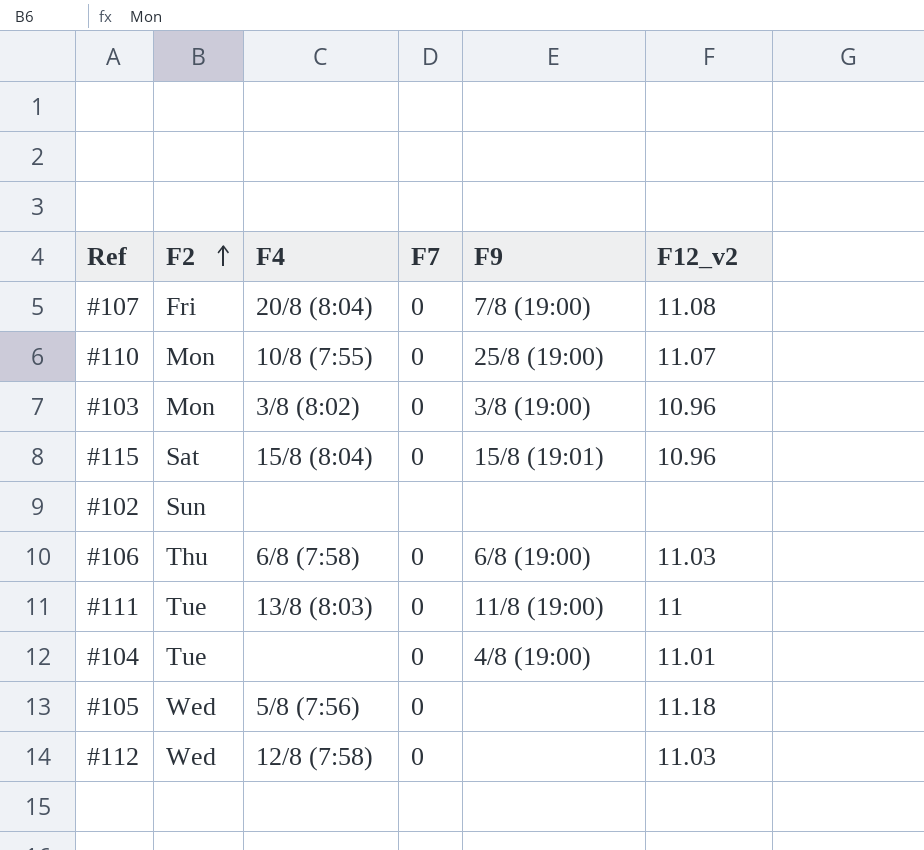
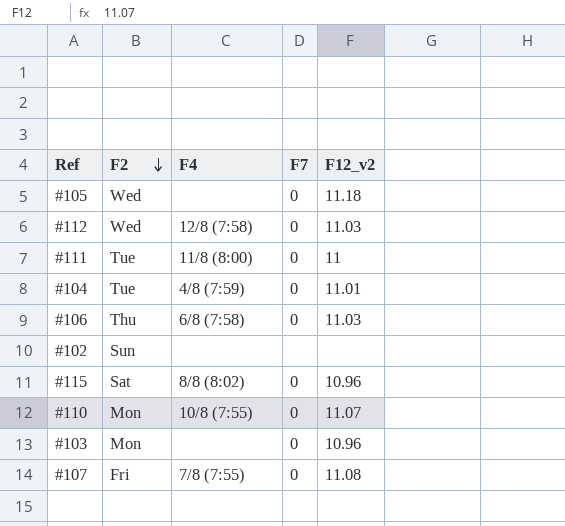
row order: F2 ascending -> F2 descending
column F9 | position: 5 -> none
#105 | F4: 5/8 (7:56) -> none
#111 | F4: 13/8 (8:03) -> 11/8 (8:00)
#104 | F4: none -> 4/8 (7:59)
#115 | F4: 15/8 (8:04) -> 8/8 (8:02)
#103 | F4: 3/8 (8:02) -> none
#107 | F4: 20/8 (8:04) -> 7/8 (7:55)

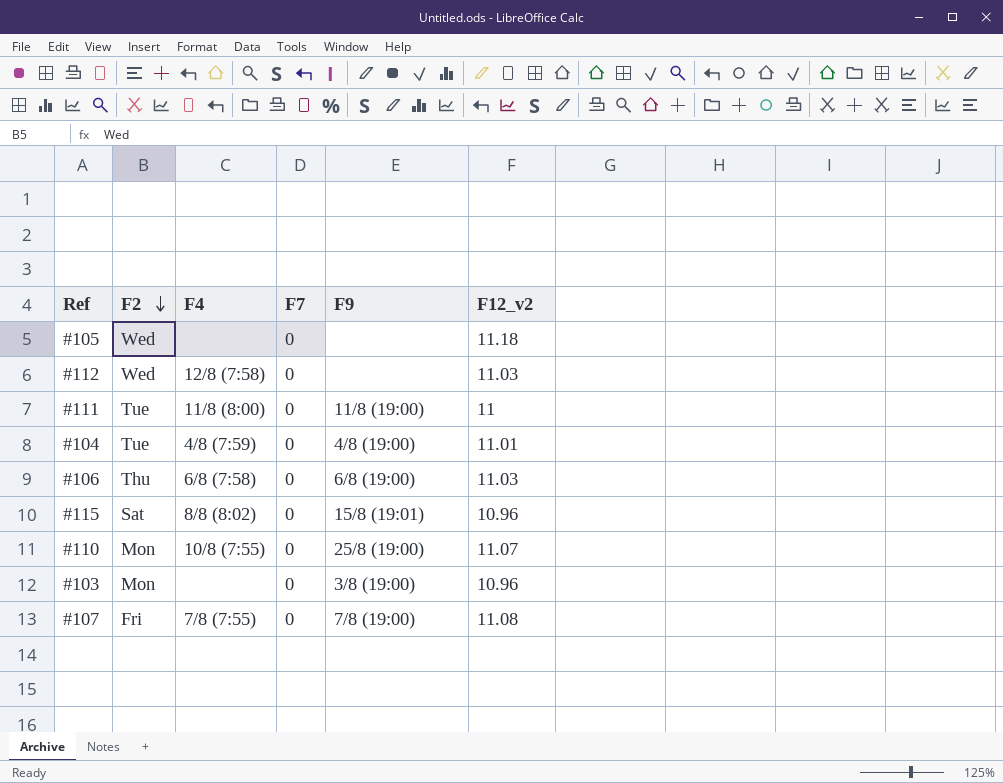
column F9 | position: none -> 5
row #102: Sun | none | none | none -> none

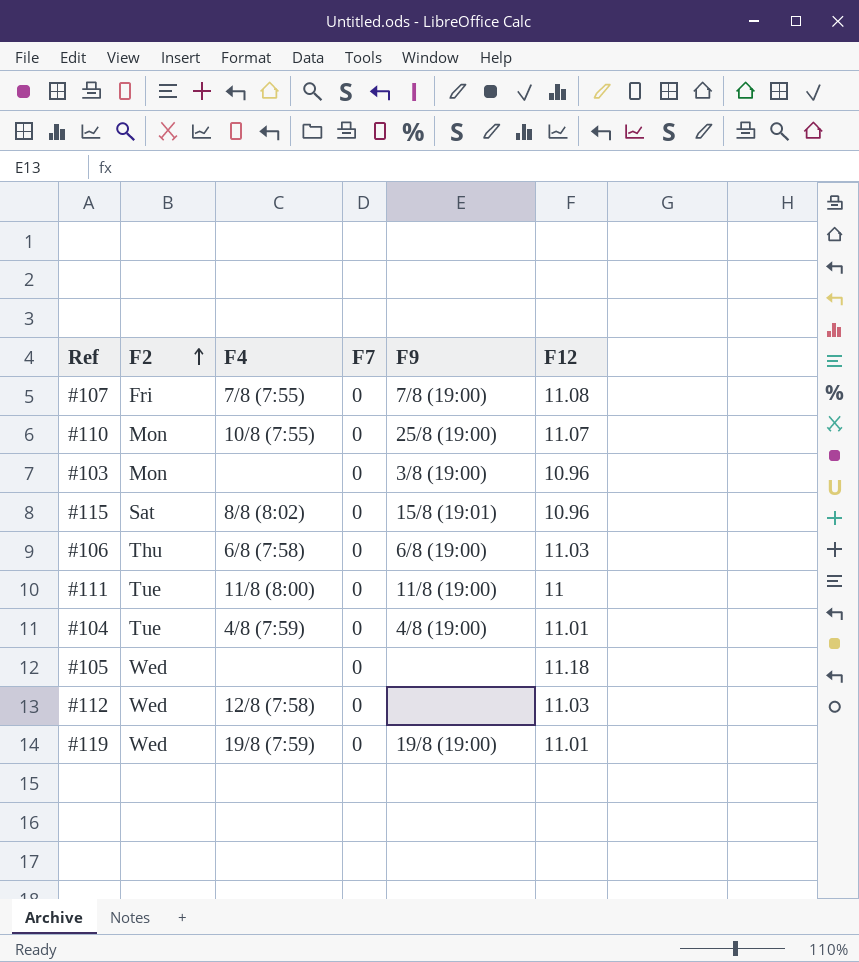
row order: F2 descending -> F2 ascending
column name: F12_v2 -> F12
row #119: none -> Wed | 19/8 (7:59) | 0 | 19/8 (19:00) | 11.01

